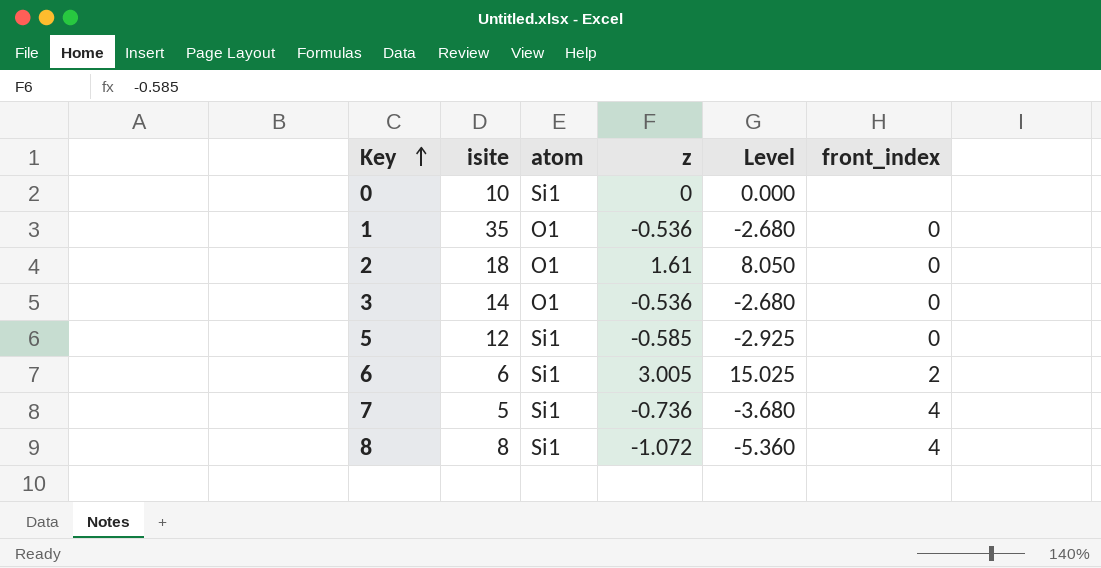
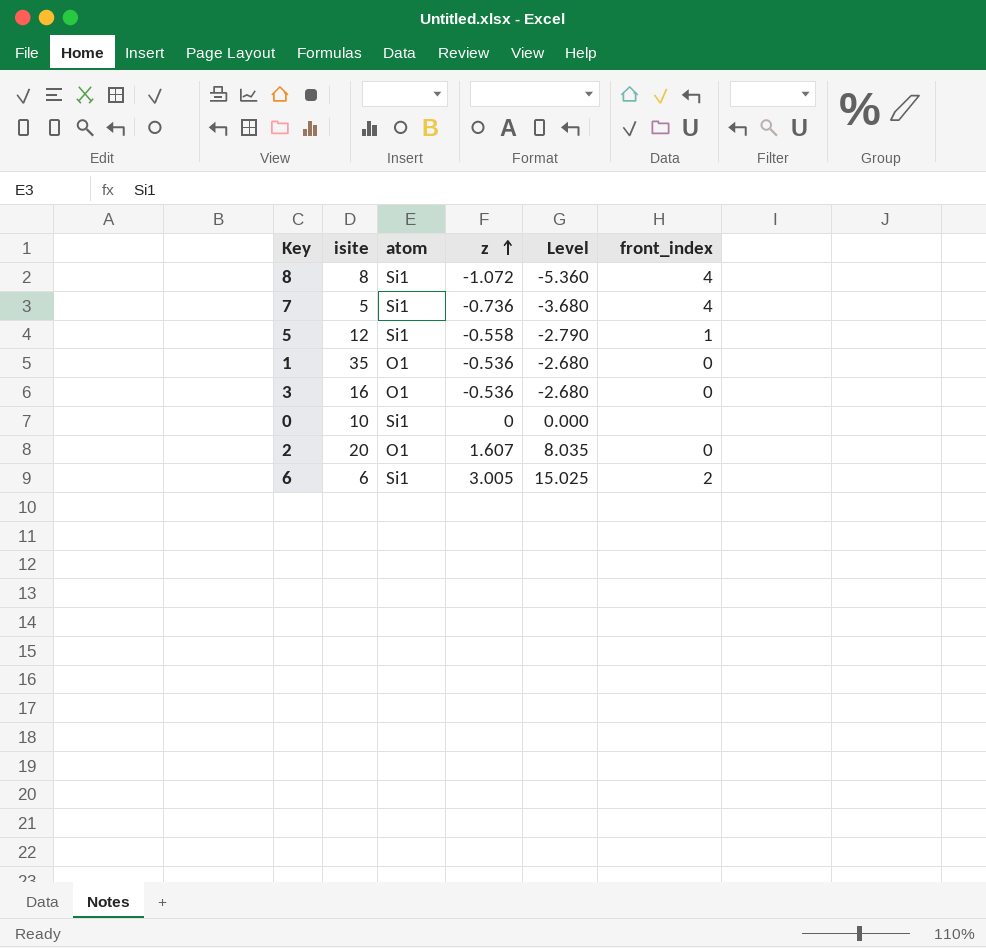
row order: Key ascending -> z ascending
5 | z: -0.585 -> -0.558
5 | Level: -2.925 -> -2.790
5 | front_index: 0 -> 1
3 | isite: 14 -> 16
2 | isite: 18 -> 20
2 | z: 1.61 -> 1.607
2 | Level: 8.050 -> 8.035

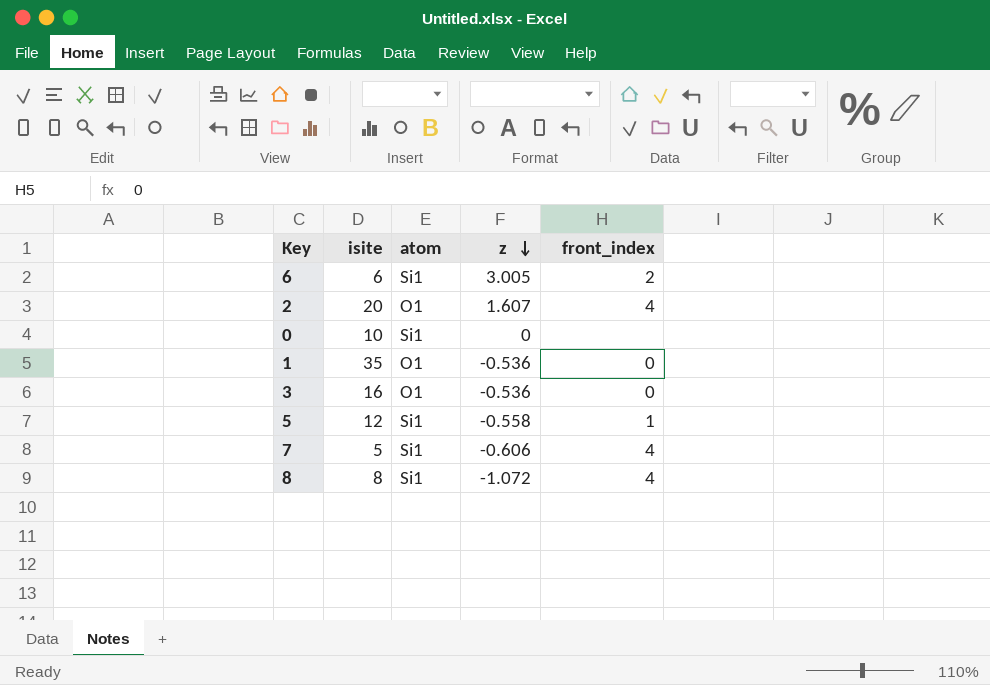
row order: z ascending -> z descending
column Level | formula: [z] * 5 -> none
2 | front_index: 0 -> 4
7 | z: -0.736 -> -0.606

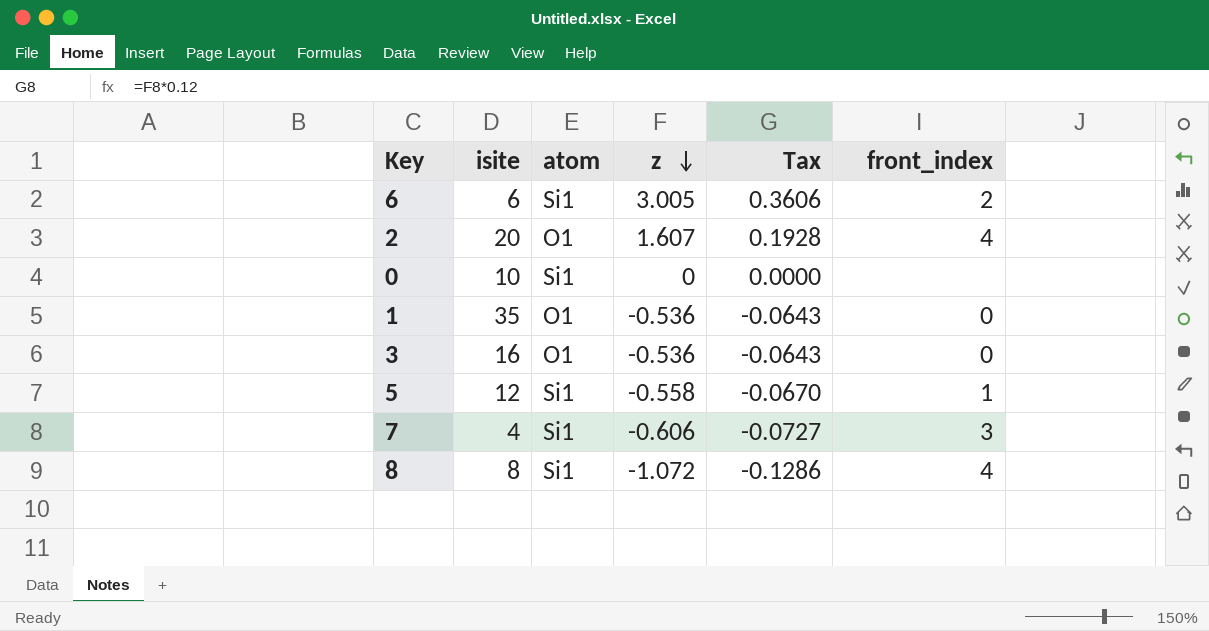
column Tax | formula: none -> [z] * 0.12
7 | isite: 5 -> 4
7 | front_index: 4 -> 3

